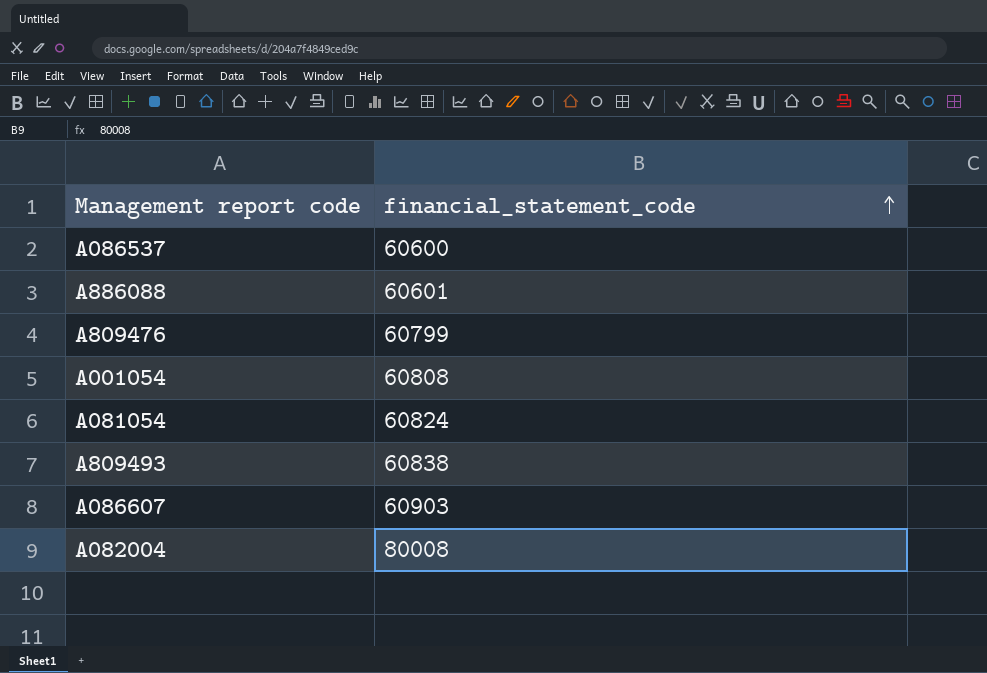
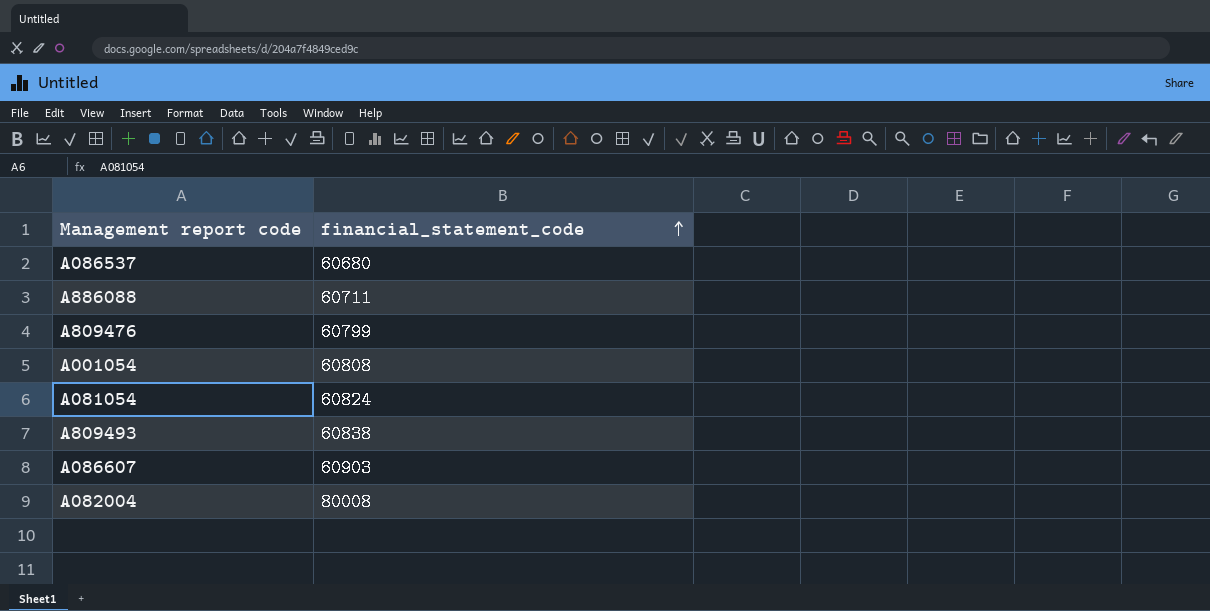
A086537 | financial_statement_code: 60600 -> 60680
A886088 | financial_statement_code: 60601 -> 60711

